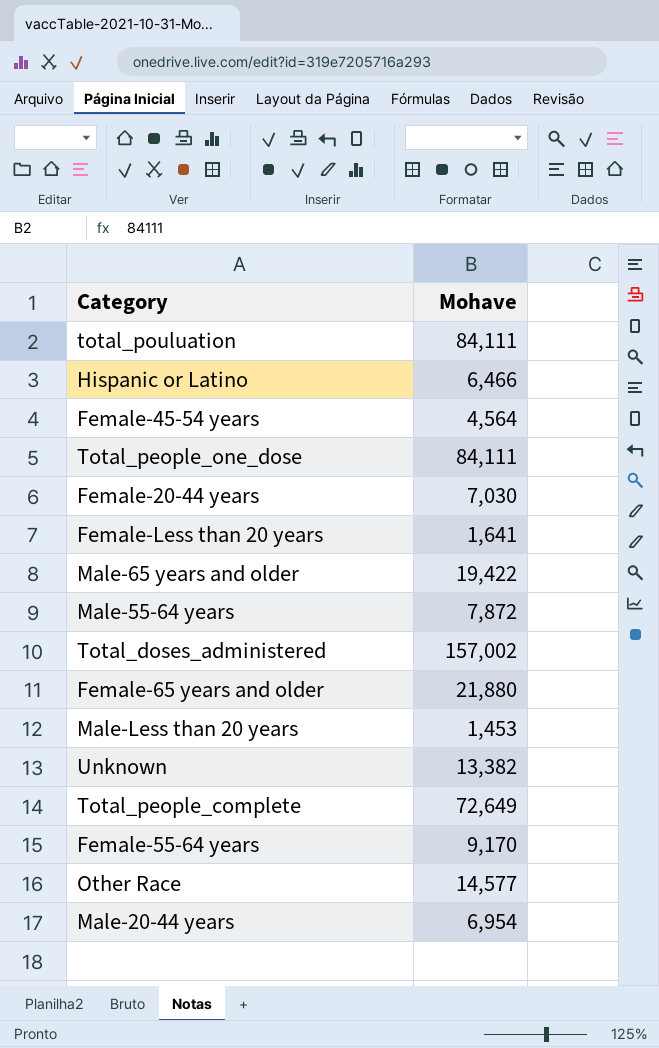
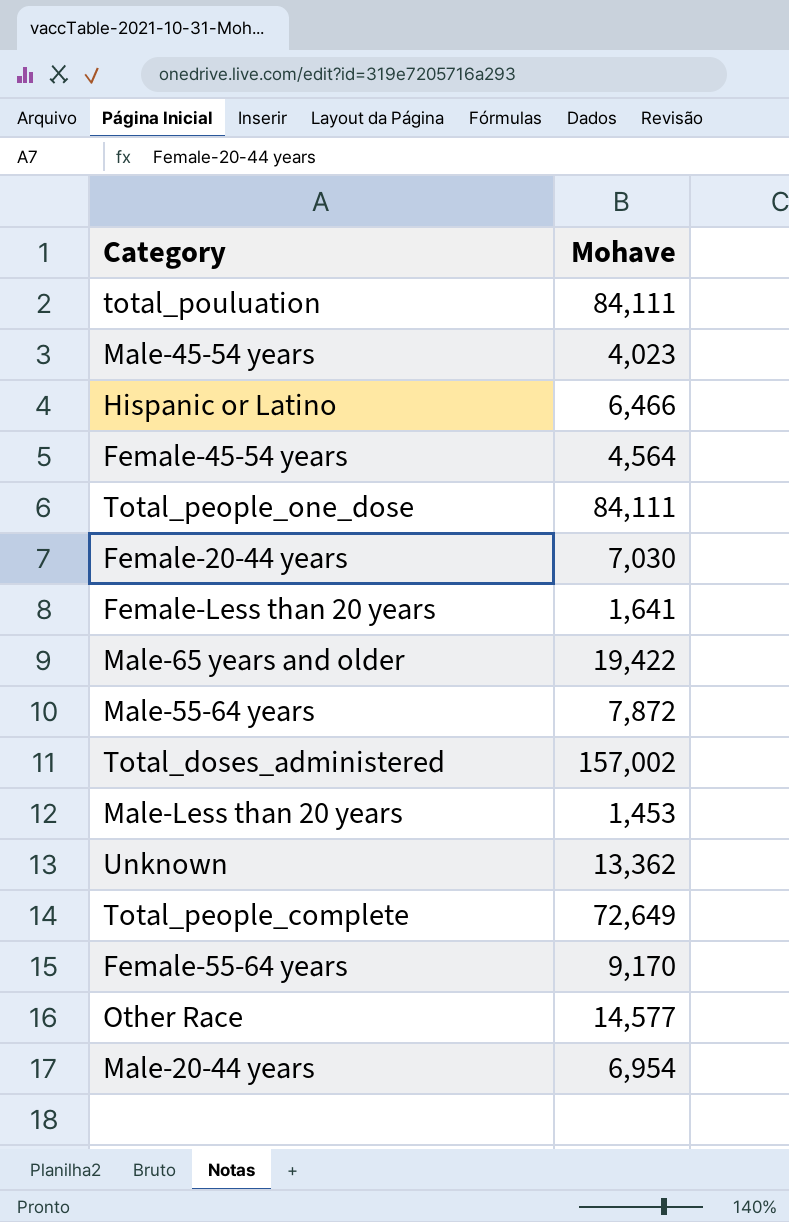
row Female-65 years and older: 21,880 -> none
row Male-45-54 years: none -> 4,023
Unknown | Mohave: 13,382 -> 13,362

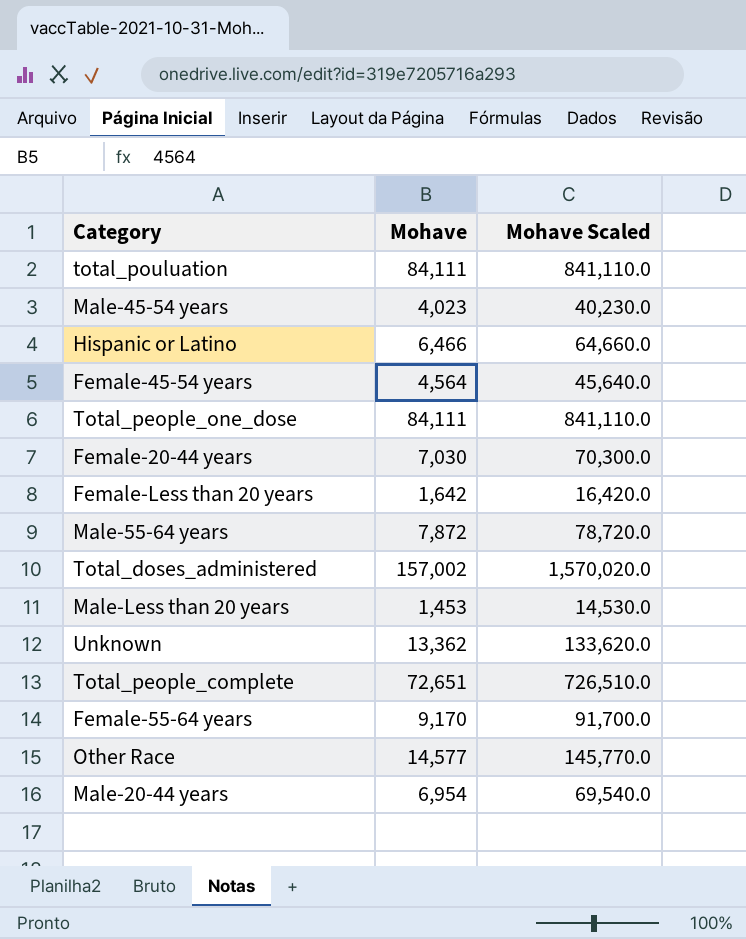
column Mohave Scaled | formula: none -> [Mohave] * 10
row Male-65 years and older: 19,422 -> none
Female-Less than 20 years | Mohave: 1,641 -> 1,642
Total_people_complete | Mohave: 72,649 -> 72,651

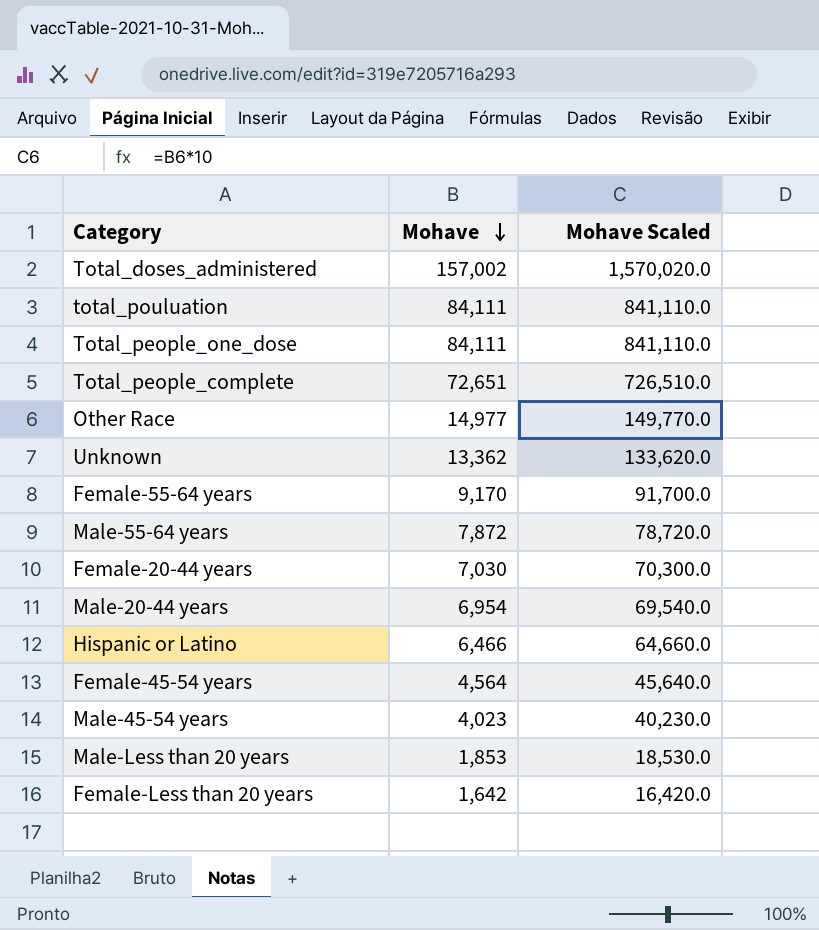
row order: none -> Mohave descending
Other Race | Mohave: 14,577 -> 14,977
Other Race | Mohave Scaled: 145,770.0 -> 149,770.0
Male-Less than 20 years | Mohave: 1,453 -> 1,853
Male-Less than 20 years | Mohave Scaled: 14,530.0 -> 18,530.0

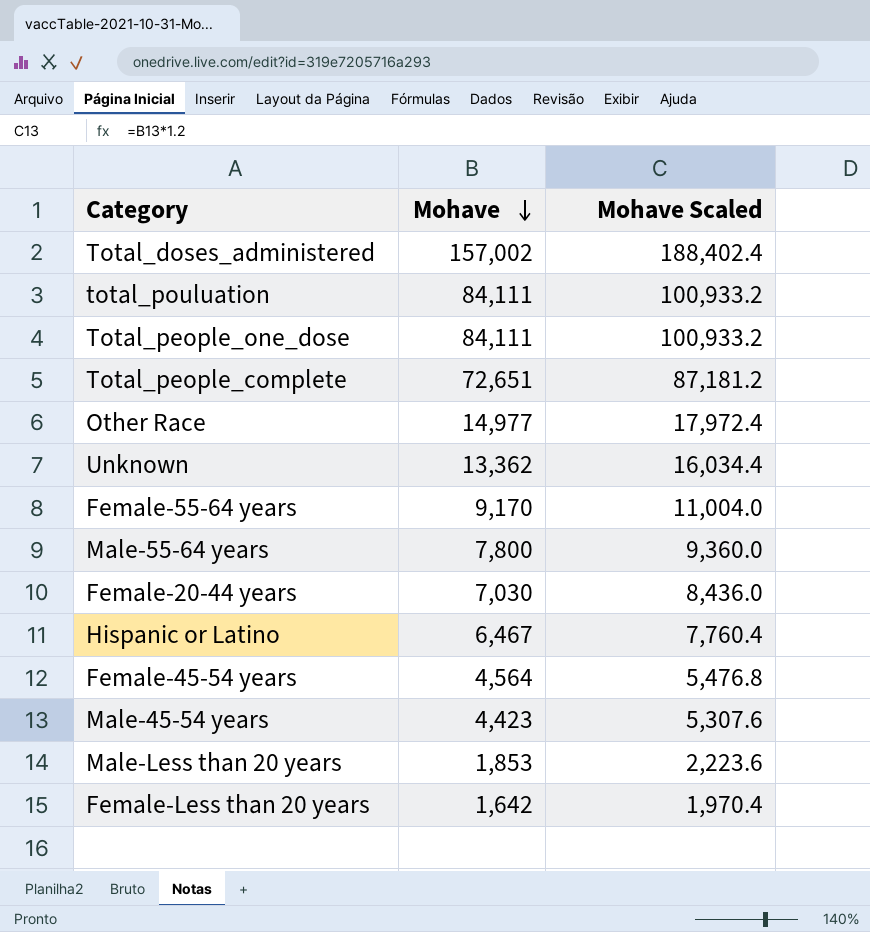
column Mohave Scaled | formula: [Mohave] * 10 -> [Mohave] * 1.2
row Male-20-44 years: 6,954 | 69,540.0 -> none
Male-55-64 years | Mohave: 7,872 -> 7,800
Hispanic or Latino | Mohave: 6,466 -> 6,467
Male-45-54 years | Mohave: 4,023 -> 4,423

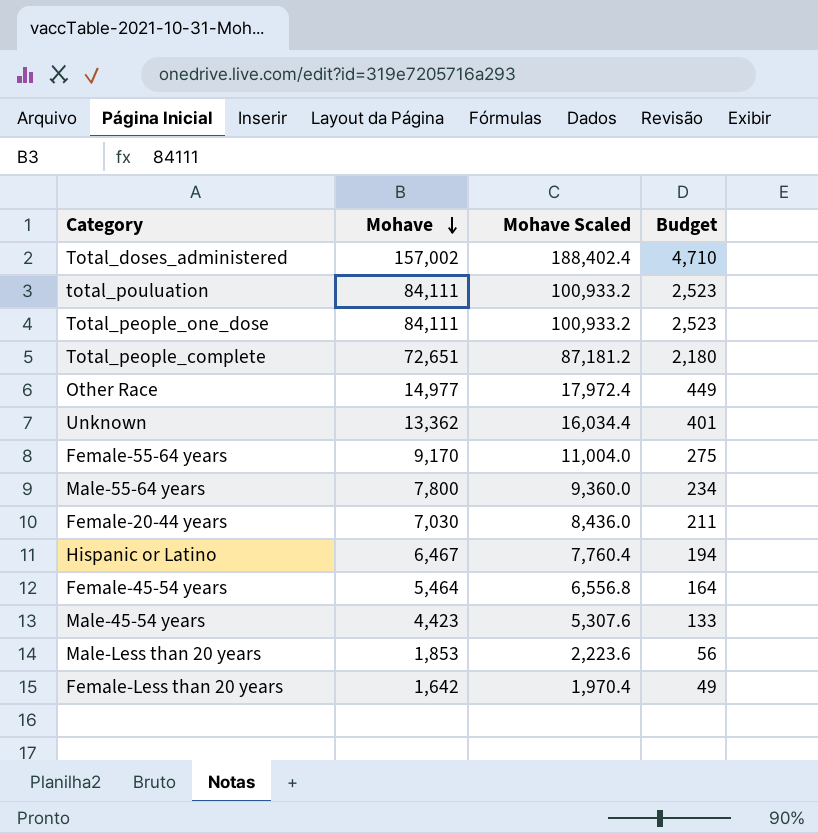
column Budget | formula: none -> [Mohave] * 0.03
Female-45-54 years | Mohave: 4,564 -> 5,464
Female-45-54 years | Mohave Scaled: 5,476.8 -> 6,556.8

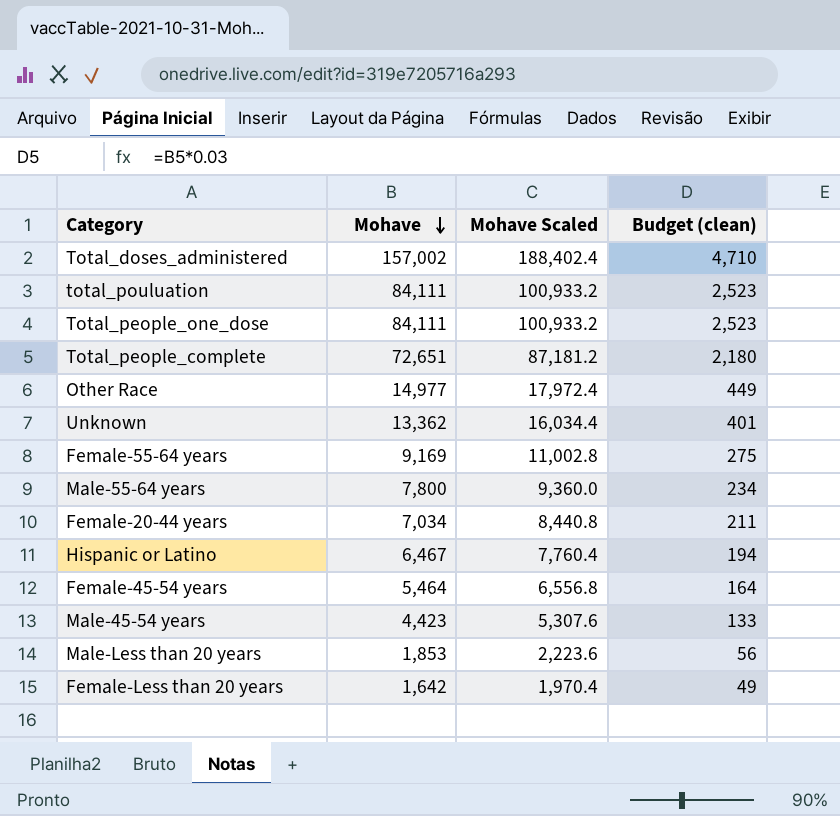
column name: Budget -> Budget (clean)
Female-55-64 years | Mohave: 9,170 -> 9,169
Female-55-64 years | Mohave Scaled: 11,004.0 -> 11,002.8
Female-20-44 years | Mohave: 7,030 -> 7,034
Female-20-44 years | Mohave Scaled: 8,436.0 -> 8,440.8

